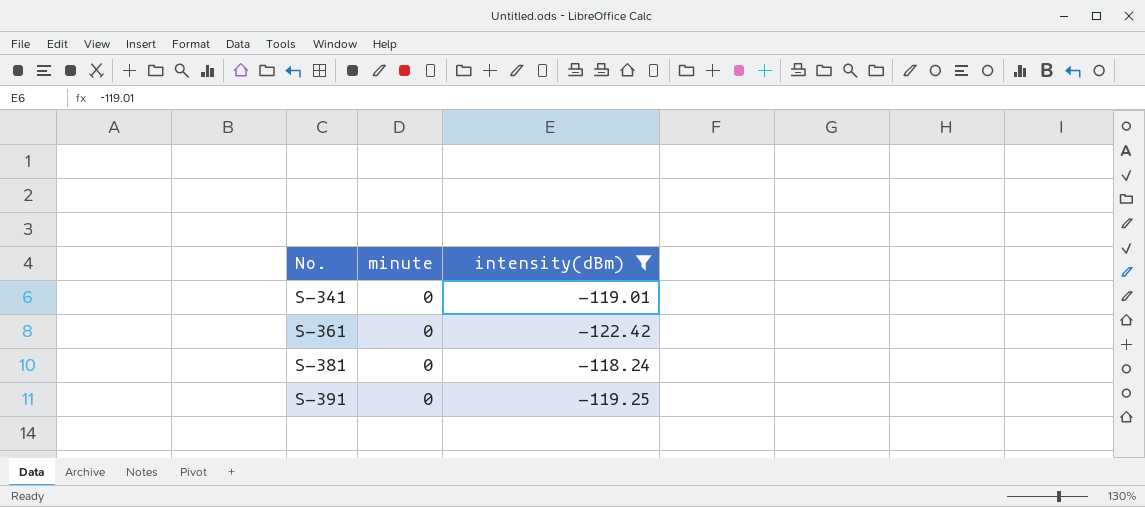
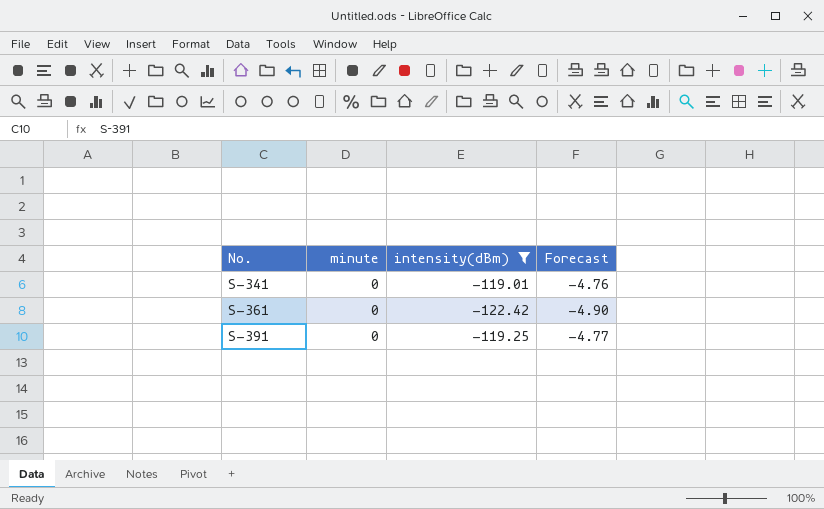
column Forecast | formula: none -> [intensity(dBm)] * 0.04
row S-381: 0 | -118.24 -> none

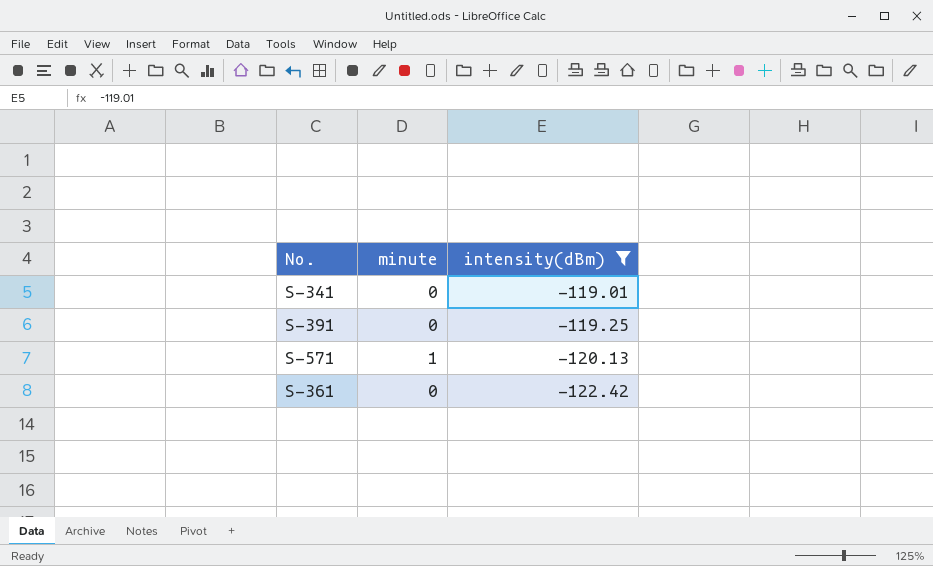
row order: No. ascending -> intensity(dBm) descending
column Forecast | formula: [intensity(dBm)] * 0.04 -> none
row S-571: none -> 1 | -120.13

